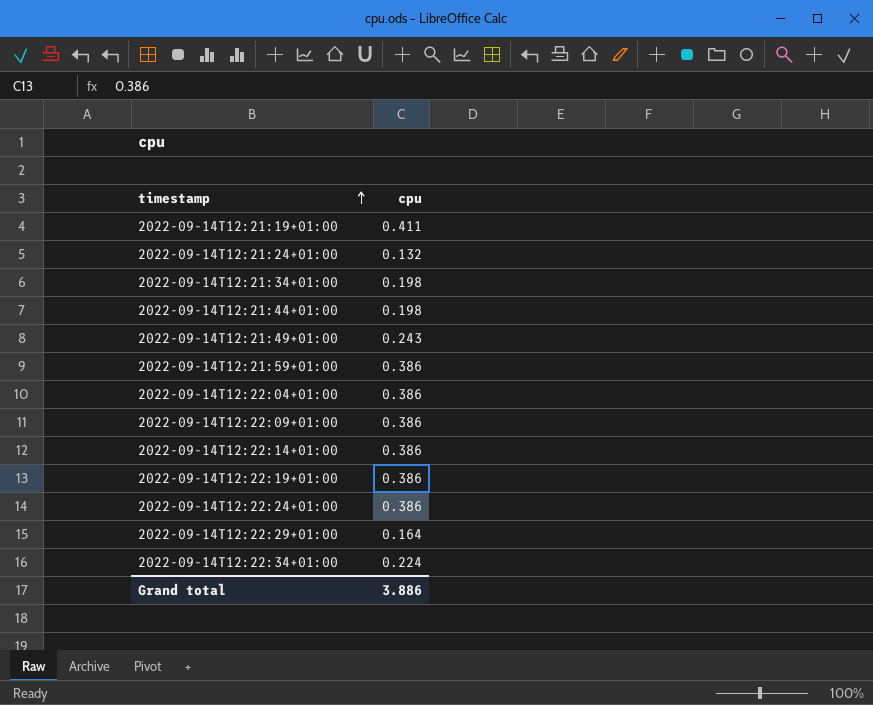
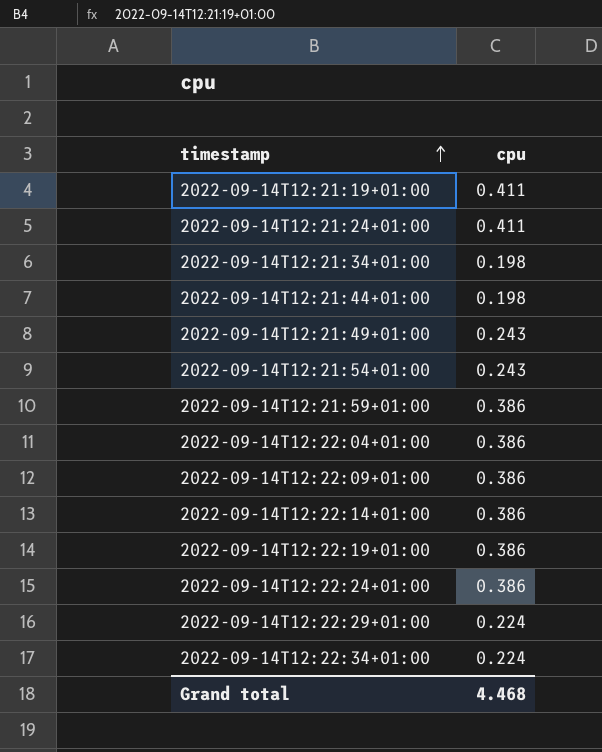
2022-09-14T12:21:24+01:00 | cpu: 0.132 -> 0.411
row 2022-09-14T12:21:54+01:00: none -> 0.243
2022-09-14T12:22:29+01:00 | cpu: 0.164 -> 0.224
Grand total | cpu: 3.886 -> 4.468

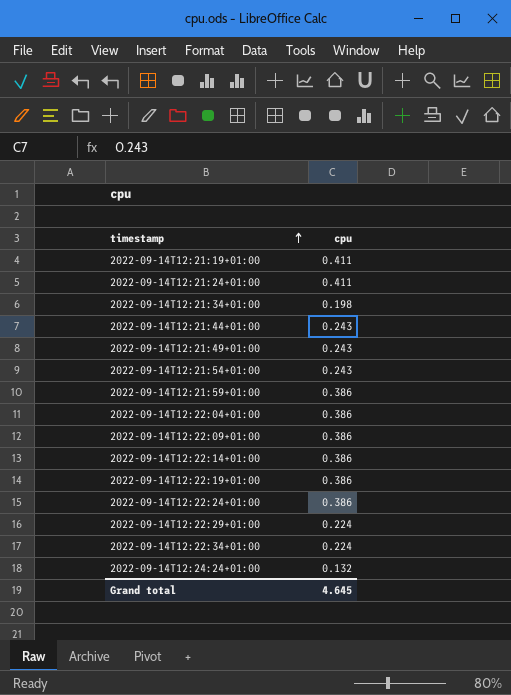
2022-09-14T12:21:44+01:00 | cpu: 0.198 -> 0.243
row 2022-09-14T12:24:24+01:00: none -> 0.132
Grand total | cpu: 4.468 -> 4.645

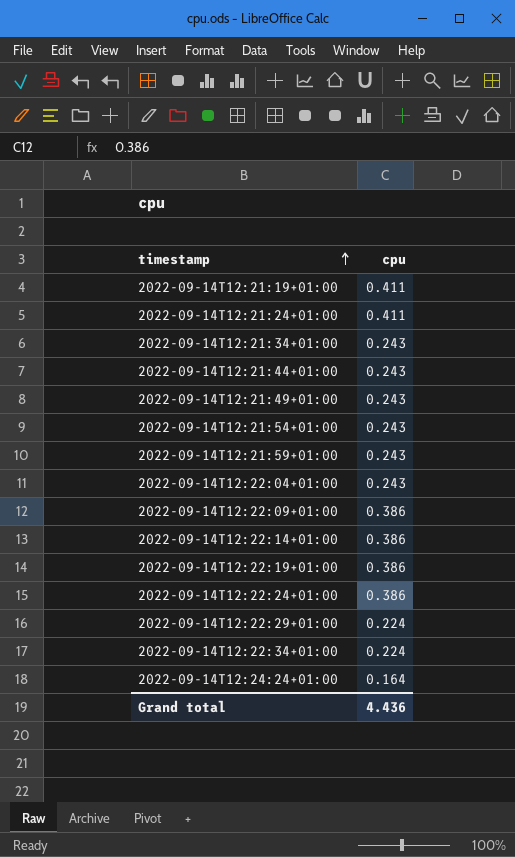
2022-09-14T12:21:34+01:00 | cpu: 0.198 -> 0.243
2022-09-14T12:21:59+01:00 | cpu: 0.386 -> 0.243
2022-09-14T12:22:04+01:00 | cpu: 0.386 -> 0.243
2022-09-14T12:24:24+01:00 | cpu: 0.132 -> 0.164
Grand total | cpu: 4.645 -> 4.436

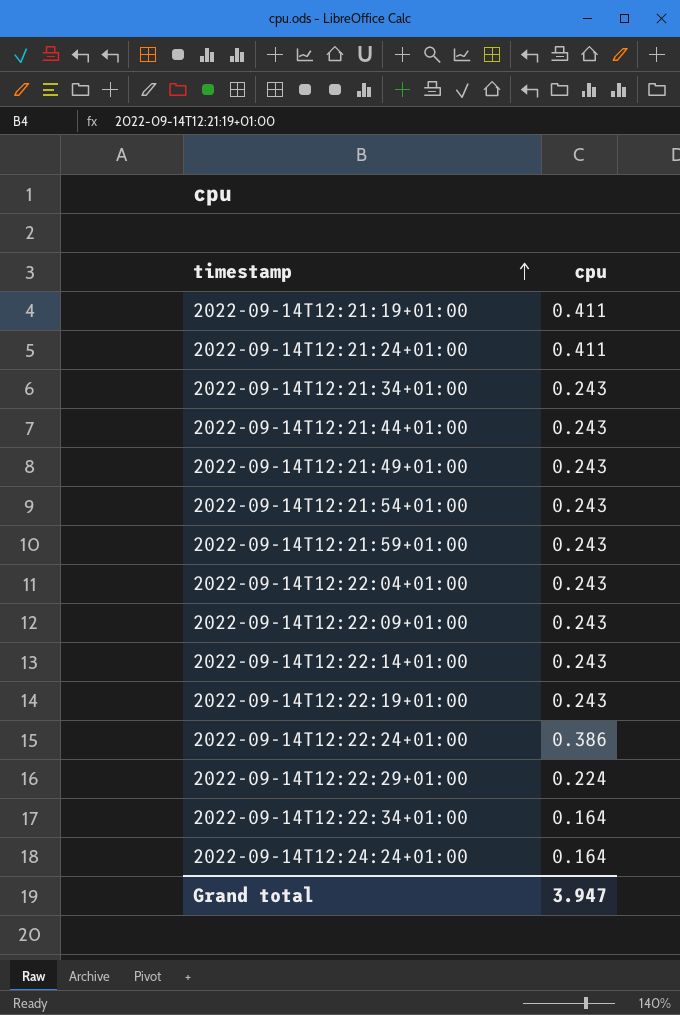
2022-09-14T12:22:09+01:00 | cpu: 0.386 -> 0.243
2022-09-14T12:22:14+01:00 | cpu: 0.386 -> 0.243
2022-09-14T12:22:19+01:00 | cpu: 0.386 -> 0.243
2022-09-14T12:22:34+01:00 | cpu: 0.224 -> 0.164
Grand total | cpu: 4.436 -> 3.947

